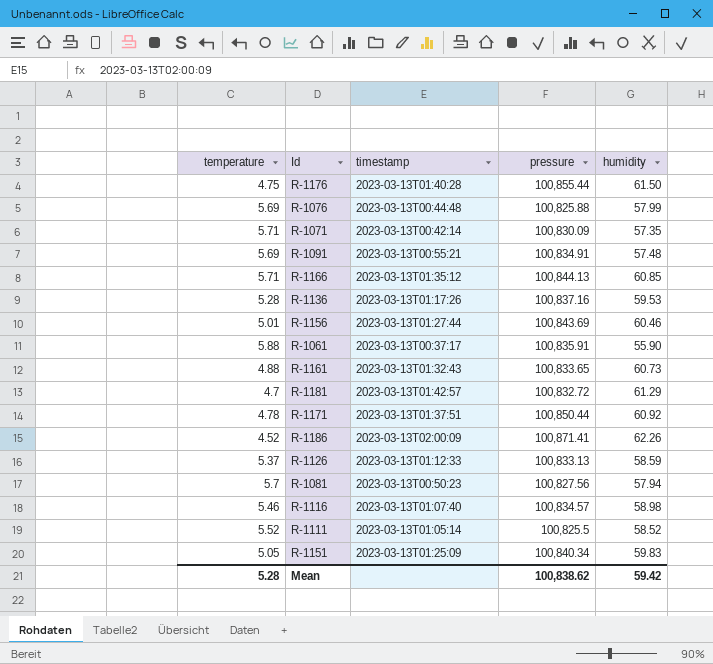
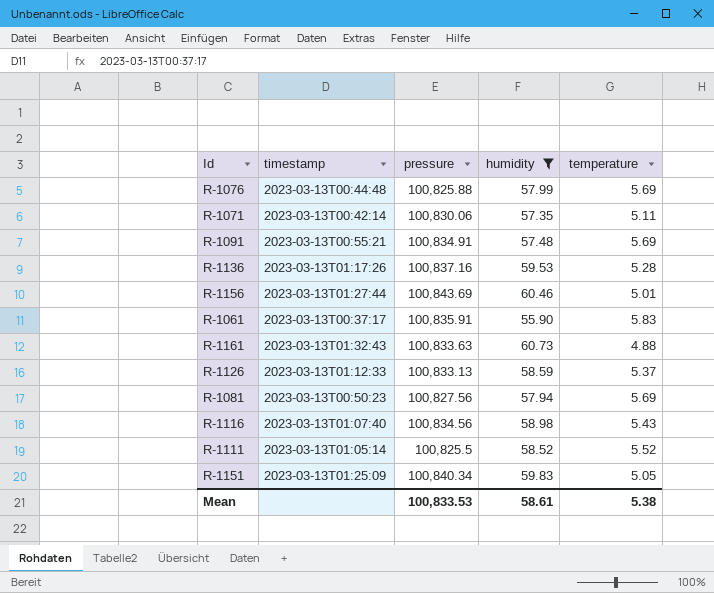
filter: none -> humidity <= 60.73
column temperature | position: 1 -> 5
R-1071 | pressure: 100,830.09 -> 100,830.06
R-1071 | temperature: 5.71 -> 5.11
R-1061 | temperature: 5.88 -> 5.83
R-1161 | pressure: 100,833.65 -> 100,833.63
R-1081 | temperature: 5.7 -> 5.69
R-1116 | pressure: 100,834.57 -> 100,834.56
R-1116 | temperature: 5.46 -> 5.43
Mean | pressure: 100,838.62 -> 100,833.53
Mean | humidity: 59.42 -> 58.61
Mean | temperature: 5.28 -> 5.38

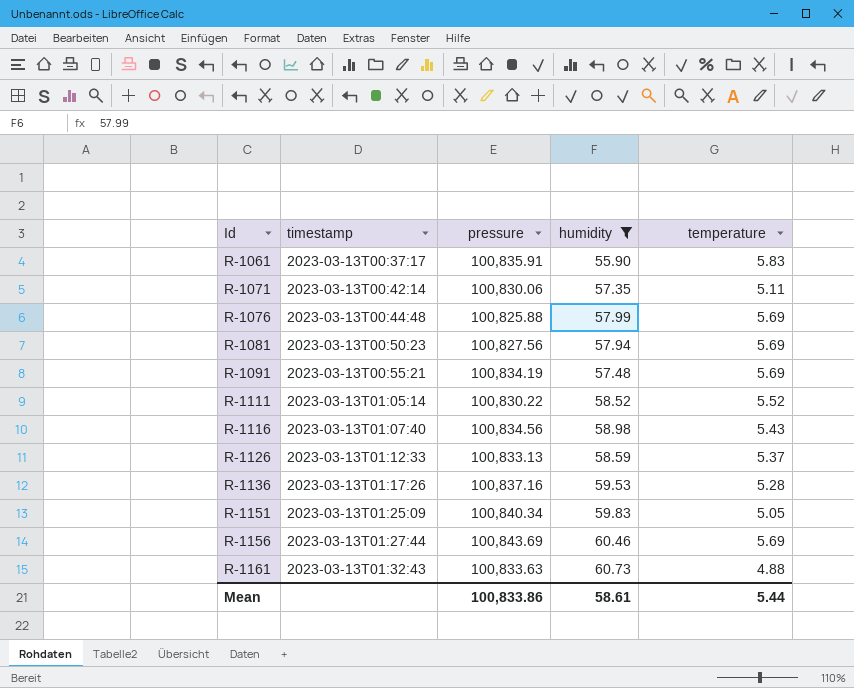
row order: none -> Id ascending
R-1091 | pressure: 100,834.91 -> 100,834.19
R-1111 | pressure: 100,825.5 -> 100,830.22
R-1156 | temperature: 5.01 -> 5.69
Mean | pressure: 100,833.53 -> 100,833.86
Mean | temperature: 5.38 -> 5.44

